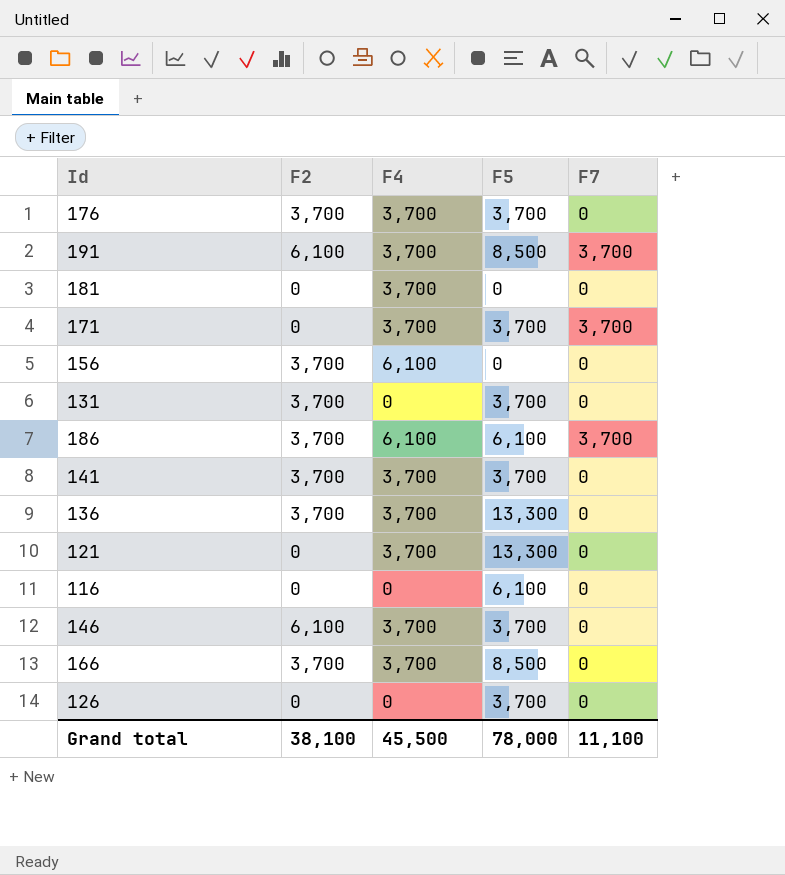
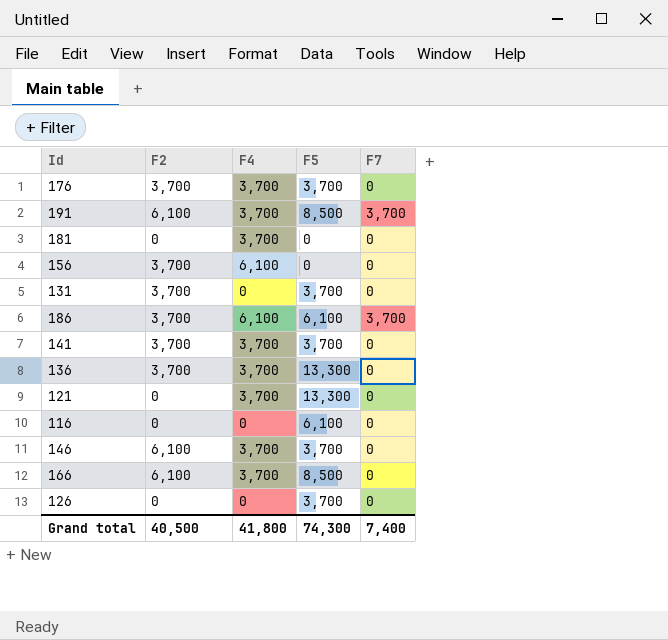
row 171: 0 | 3,700 | 3,700 | 3,700 -> none
166 | F2: 3,700 -> 6,100
Grand total | F2: 38,100 -> 40,500
Grand total | F4: 45,500 -> 41,800
Grand total | F5: 78,000 -> 74,300
Grand total | F7: 11,100 -> 7,400

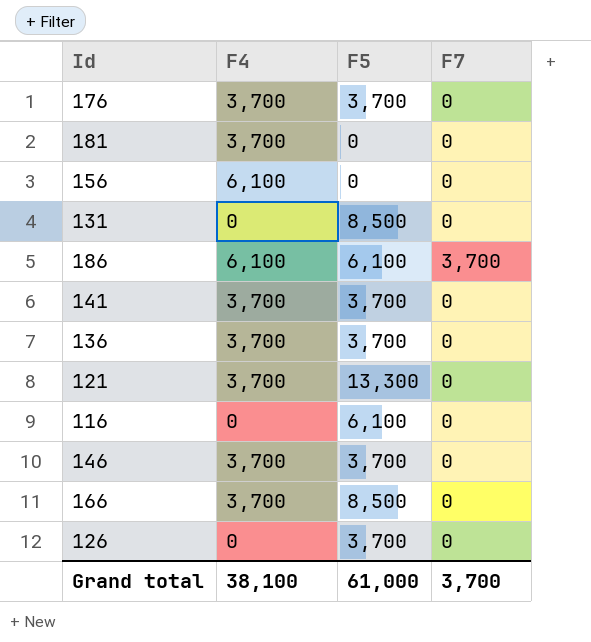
column F2 | position: 2 -> none
row 191: 6,100 | 3,700 | 8,500 | 3,700 -> none
131 | F5: 3,700 -> 8,500
136 | F5: 13,300 -> 3,700
Grand total | F4: 41,800 -> 38,100
Grand total | F5: 74,300 -> 61,000
Grand total | F7: 7,400 -> 3,700

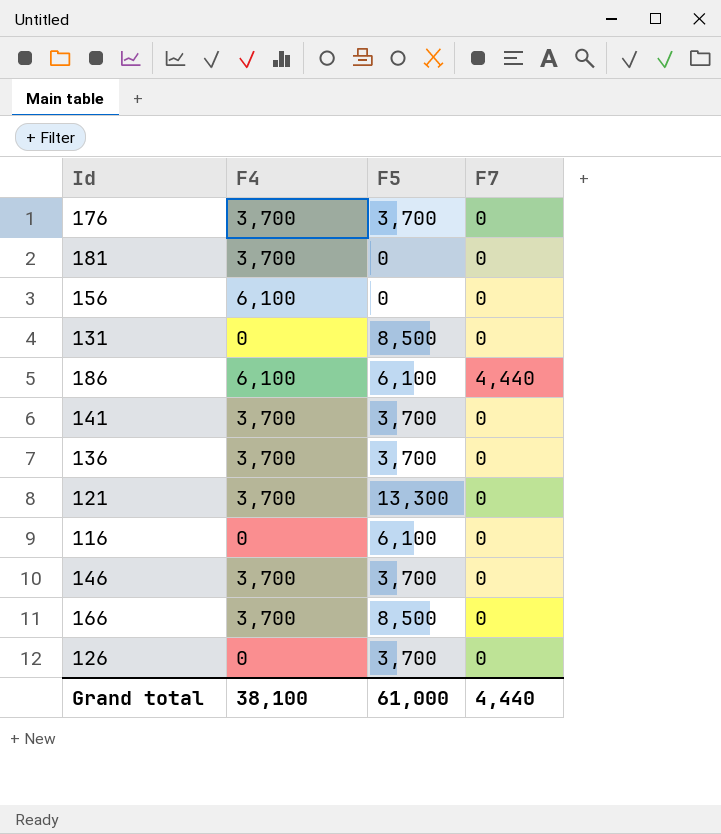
186 | F7: 3,700 -> 4,440
Grand total | F7: 3,700 -> 4,440

